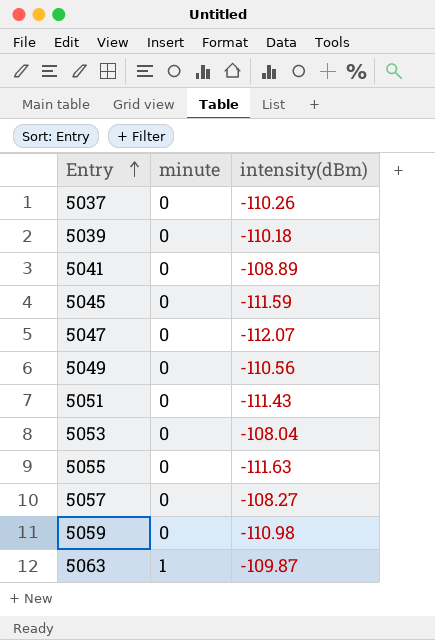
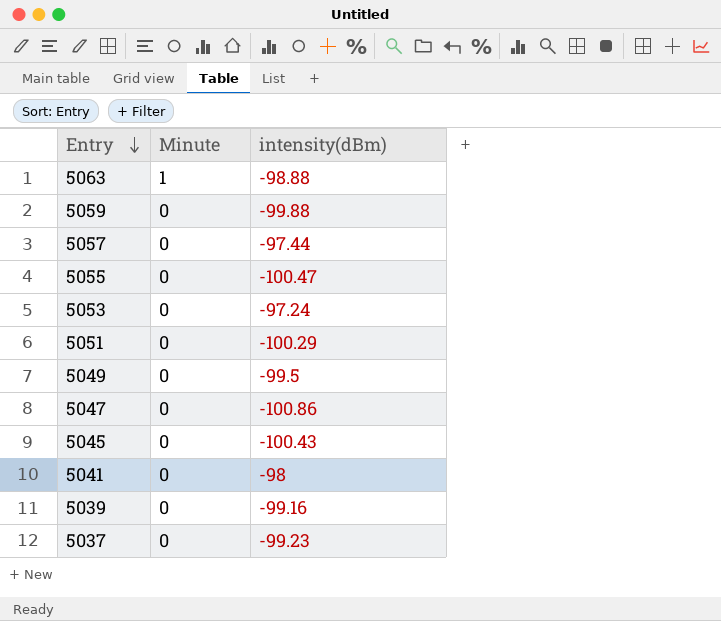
row order: Entry ascending -> Entry descending
column name: minute -> Minute
5063 | intensity(dBm): -109.87 -> -98.88
5059 | intensity(dBm): -110.98 -> -99.88
5057 | intensity(dBm): -108.27 -> -97.44
5055 | intensity(dBm): -111.63 -> -100.47
5053 | intensity(dBm): -108.04 -> -97.24
5051 | intensity(dBm): -111.43 -> -100.29
5049 | intensity(dBm): -110.56 -> -99.5
5047 | intensity(dBm): -112.07 -> -100.86
5045 | intensity(dBm): -111.59 -> -100.43
5041 | intensity(dBm): -108.89 -> -98
5039 | intensity(dBm): -110.18 -> -99.16
5037 | intensity(dBm): -110.26 -> -99.23

